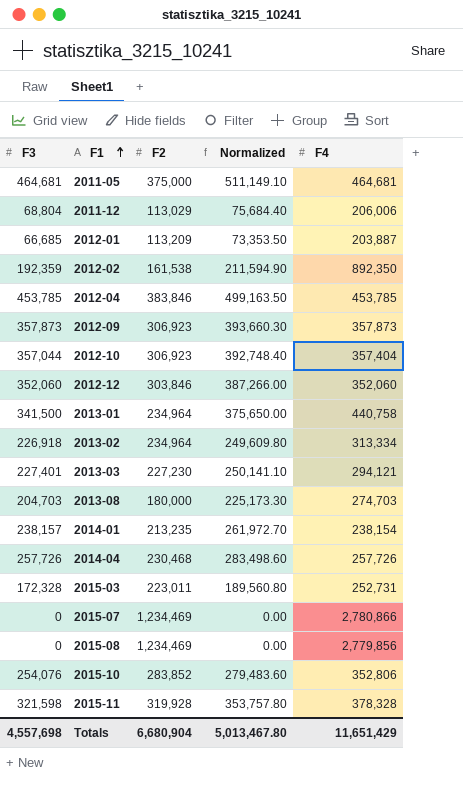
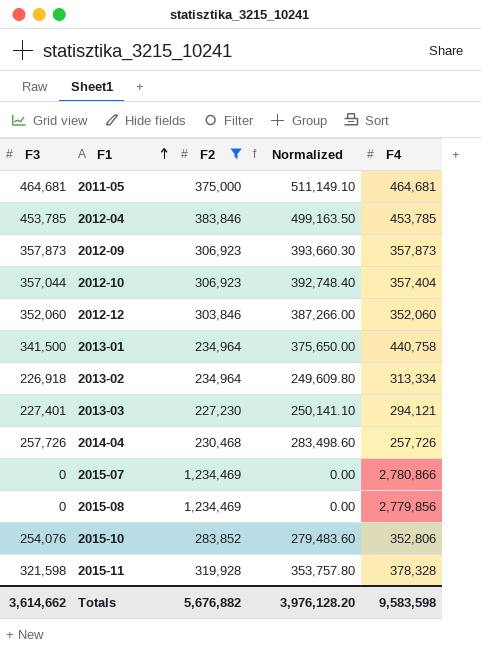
filter: none -> F2 >= 227,230
Totals | F3: 4,557,698 -> 3,614,662
Totals | F2: 6,680,904 -> 5,676,882
Totals | Normalized: 5,013,467.80 -> 3,976,128.20
Totals | F4: 11,651,429 -> 9,583,598

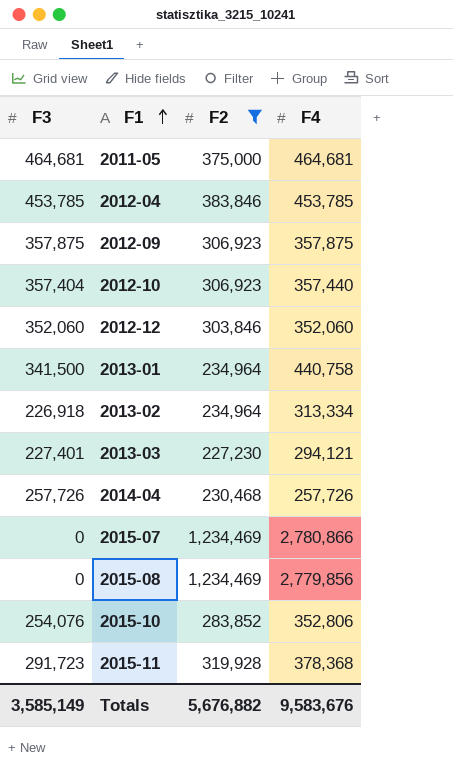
column Normalized | formula: [F3] * 1.1 -> none
2012-09 | F3: 357,873 -> 357,875
2012-09 | F4: 357,873 -> 357,875
2012-10 | F3: 357,044 -> 357,404
2012-10 | F4: 357,404 -> 357,440
2015-11 | F3: 321,598 -> 291,723
2015-11 | F4: 378,328 -> 378,368
Totals | F3: 3,614,662 -> 3,585,149
Totals | F4: 9,583,598 -> 9,583,676

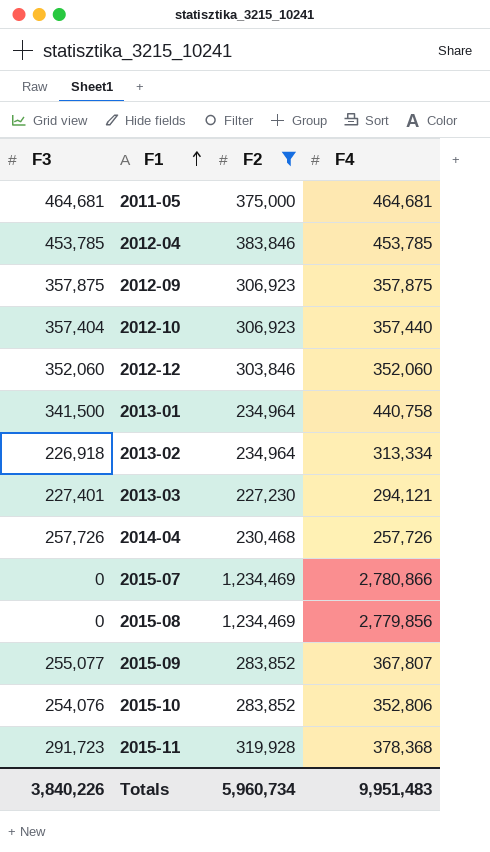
row 2015-09: none -> 255,077 | 283,852 | 367,807
Totals | F3: 3,585,149 -> 3,840,226
Totals | F2: 5,676,882 -> 5,960,734
Totals | F4: 9,583,676 -> 9,951,483

